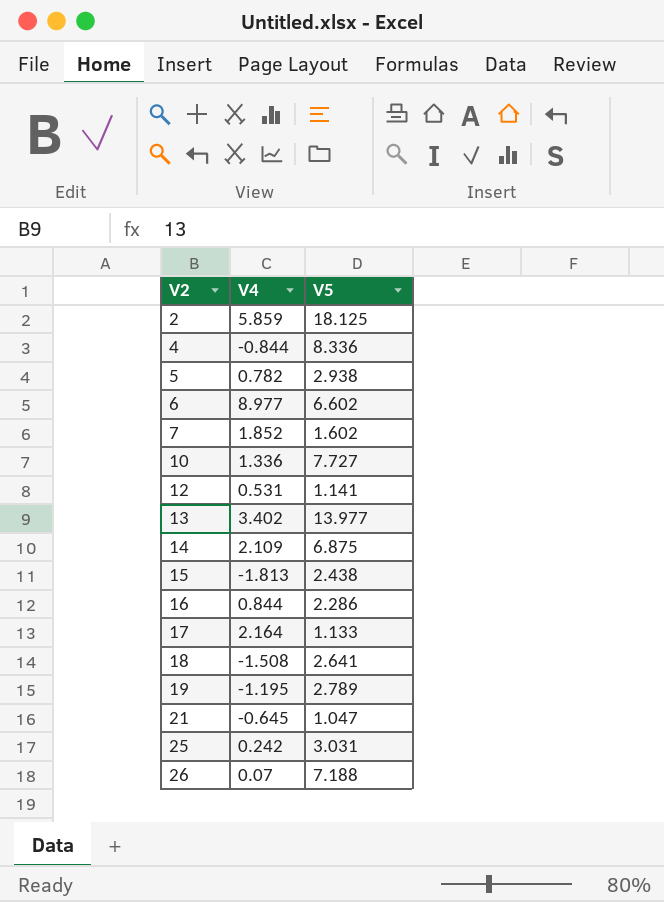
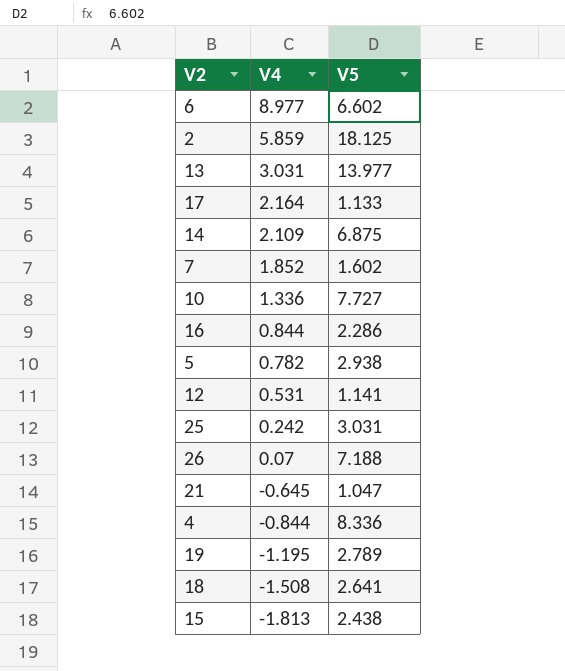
row order: V2 ascending -> V4 descending
13 | V4: 3.402 -> 3.031

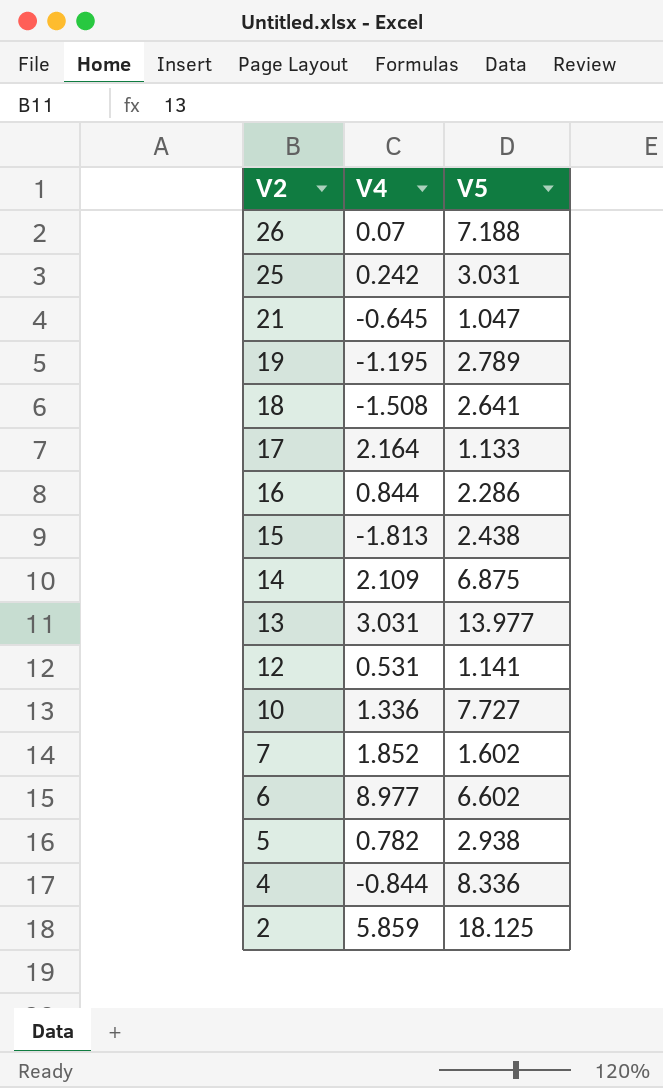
row order: V4 descending -> V2 descending

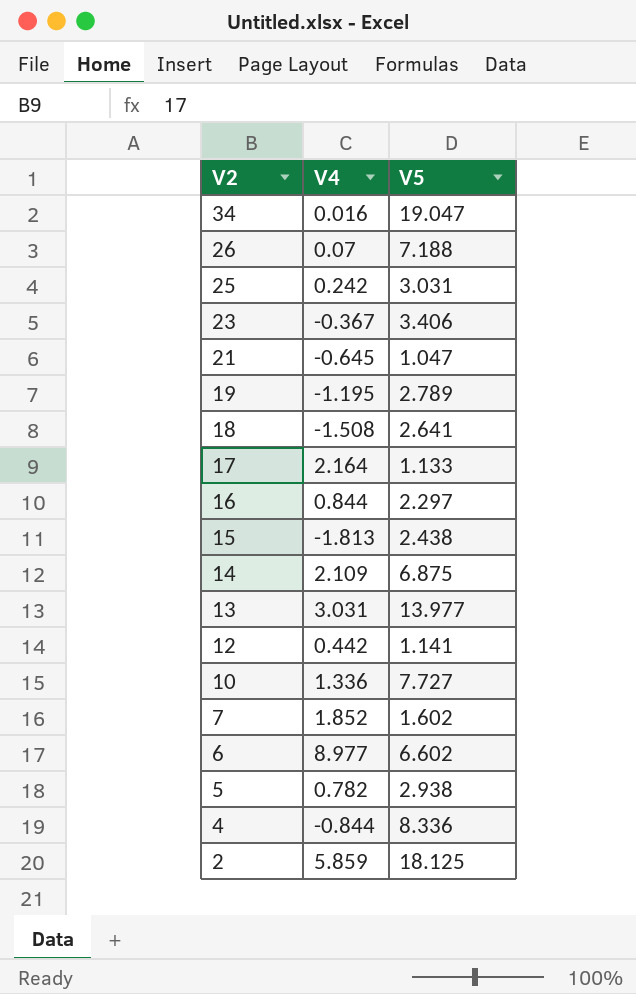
row 34: none -> 0.016 | 19.047
row 23: none -> -0.367 | 3.406
16 | V5: 2.286 -> 2.297
12 | V4: 0.531 -> 0.442

